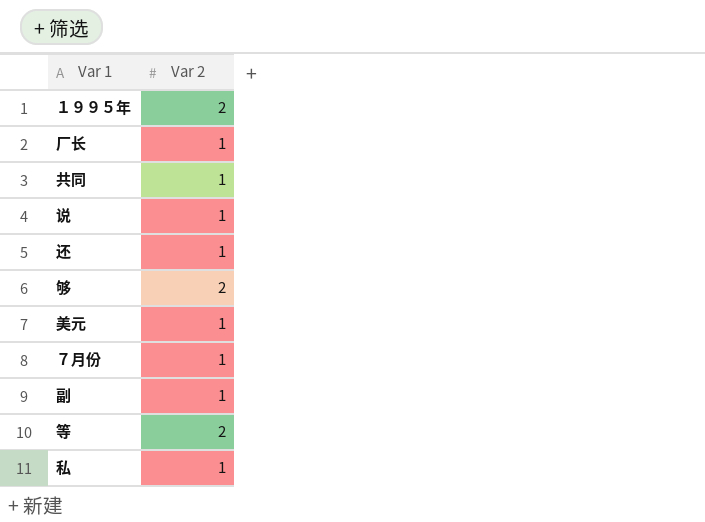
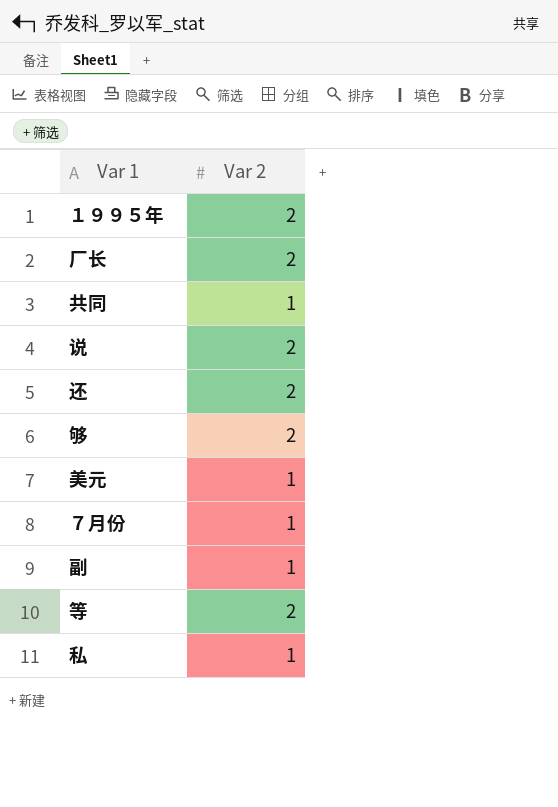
厂长 | Var 2: 1 -> 2
说 | Var 2: 1 -> 2
还 | Var 2: 1 -> 2

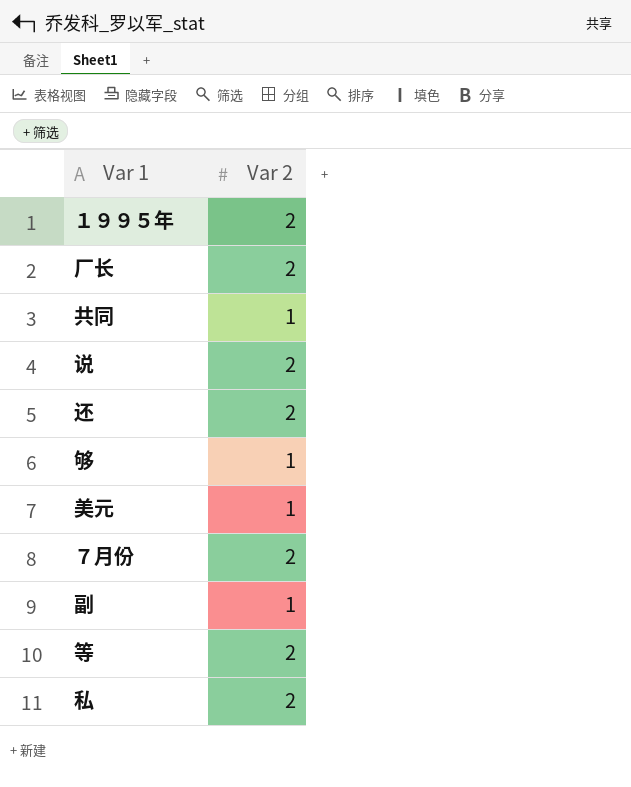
够 | Var 2: 2 -> 1
７月份 | Var 2: 1 -> 2
私 | Var 2: 1 -> 2

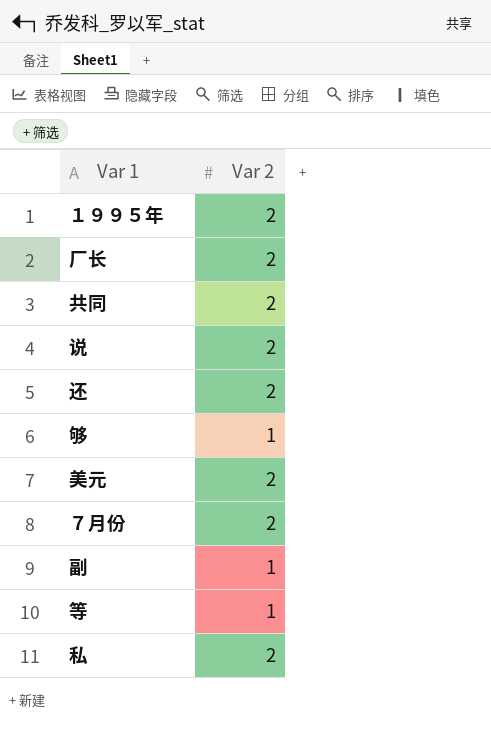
共同 | Var 2: 1 -> 2
美元 | Var 2: 1 -> 2
等 | Var 2: 2 -> 1

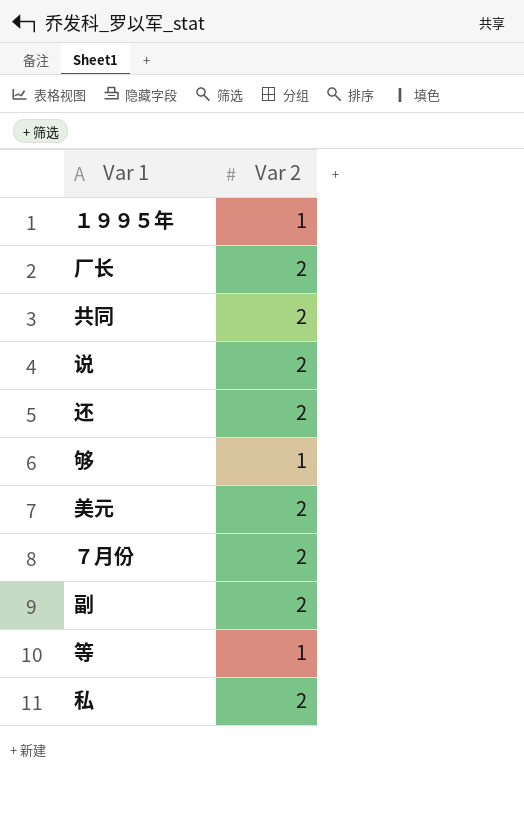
１９９５年 | Var 2: 2 -> 1
副 | Var 2: 1 -> 2

